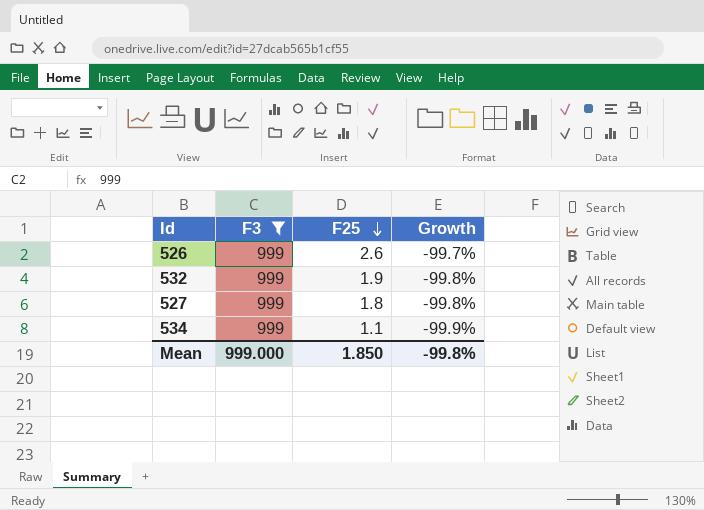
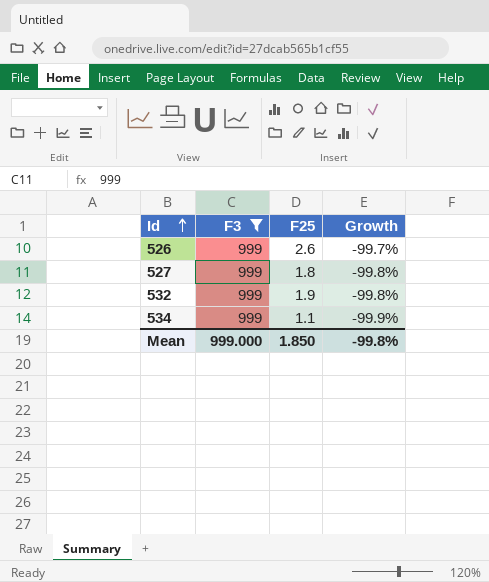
row order: F25 descending -> Id ascending

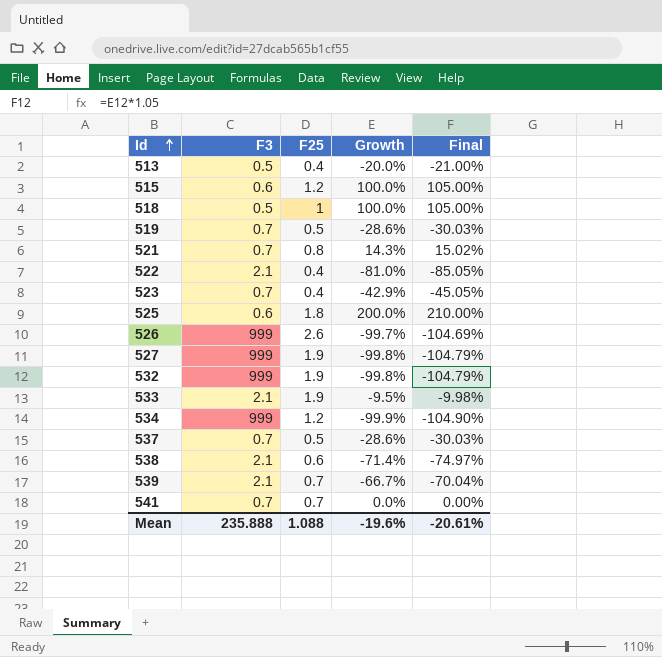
filter: F3 = 999 -> none
column Final | formula: none -> [Growth] * 1.05
527 | F25: 1.8 -> 1.9
534 | F25: 1.1 -> 1.2
Mean | F3: 999.000 -> 235.888
Mean | F25: 1.850 -> 1.088
Mean | Growth: -99.8% -> -19.6%

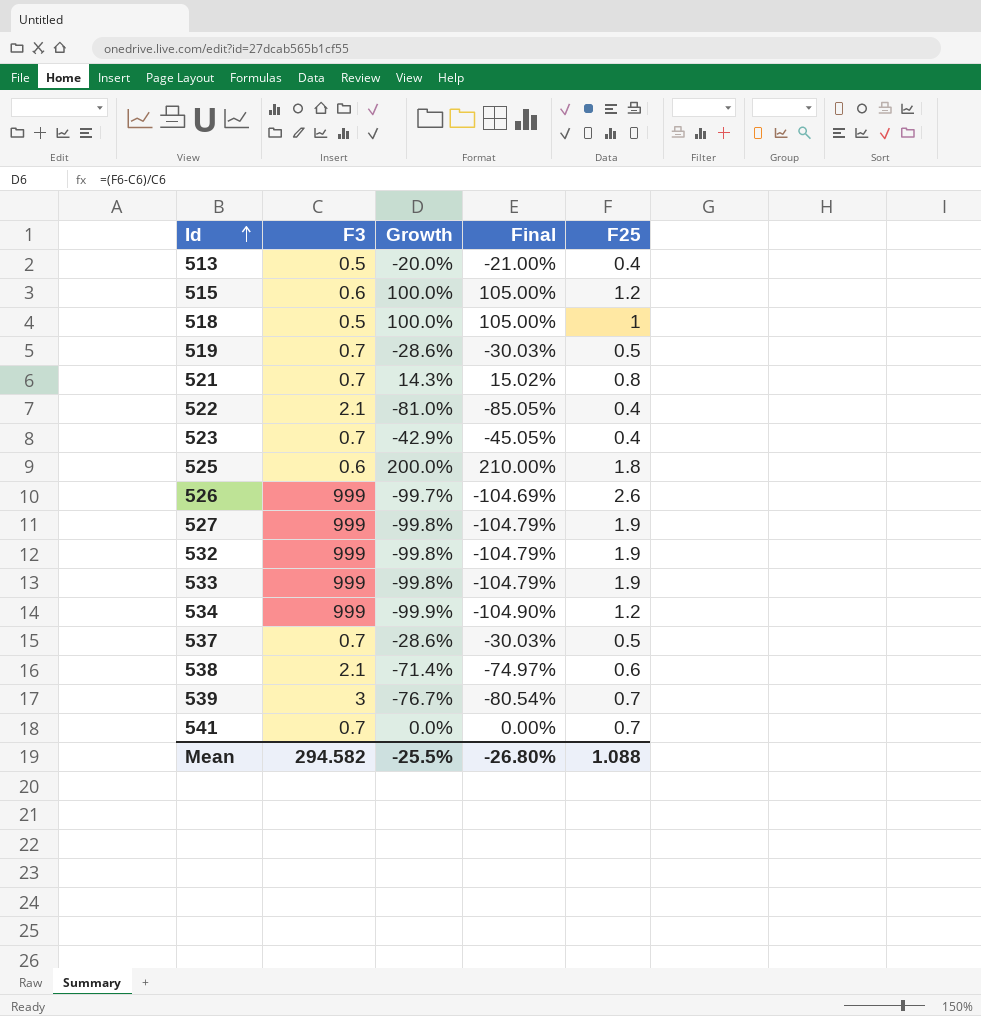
column F25 | position: 3 -> 5
533 | F3: 2.1 -> 999
533 | Growth: -9.5% -> -99.8%
533 | Final: -9.98% -> -104.79%
539 | F3: 2.1 -> 3
539 | Growth: -66.7% -> -76.7%
539 | Final: -70.04% -> -80.54%
Mean | F3: 235.888 -> 294.582
Mean | Growth: -19.6% -> -25.5%
Mean | Final: -20.61% -> -26.80%

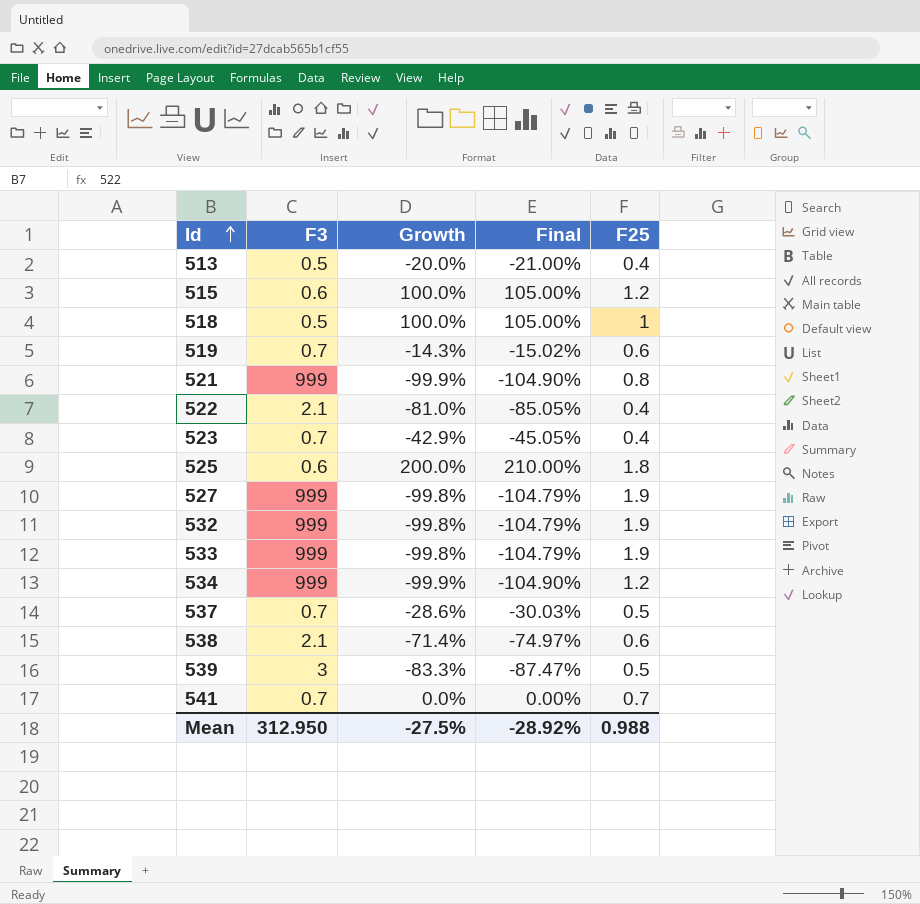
row 526: 999 | -99.7% | -104.69% | 2.6 -> none
519 | Growth: -28.6% -> -14.3%
519 | Final: -30.03% -> -15.02%
519 | F25: 0.5 -> 0.6
521 | F3: 0.7 -> 999
521 | Growth: 14.3% -> -99.9%
521 | Final: 15.02% -> -104.90%
539 | Growth: -76.7% -> -83.3%
539 | Final: -80.54% -> -87.47%
539 | F25: 0.7 -> 0.5
Mean | F3: 294.582 -> 312.950
Mean | Growth: -25.5% -> -27.5%
Mean | Final: -26.80% -> -28.92%
Mean | F25: 1.088 -> 0.988

